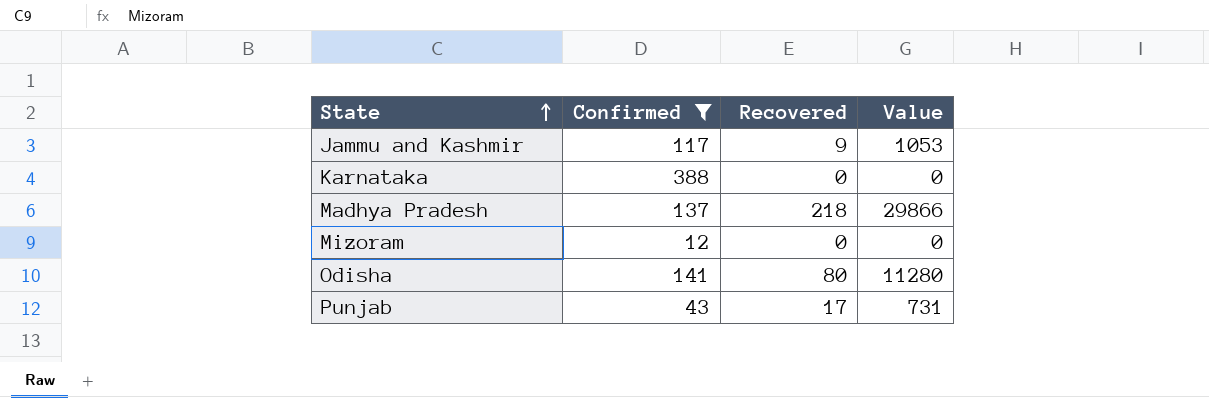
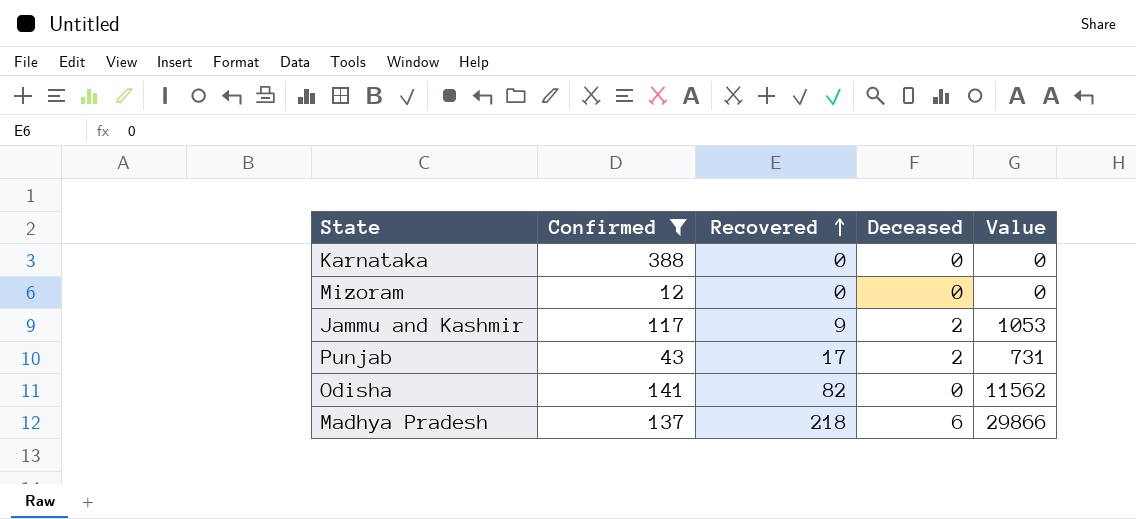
row order: State ascending -> Recovered ascending
column Deceased | position: none -> 4
Odisha | Recovered: 80 -> 82
Odisha | Value: 11280 -> 11562

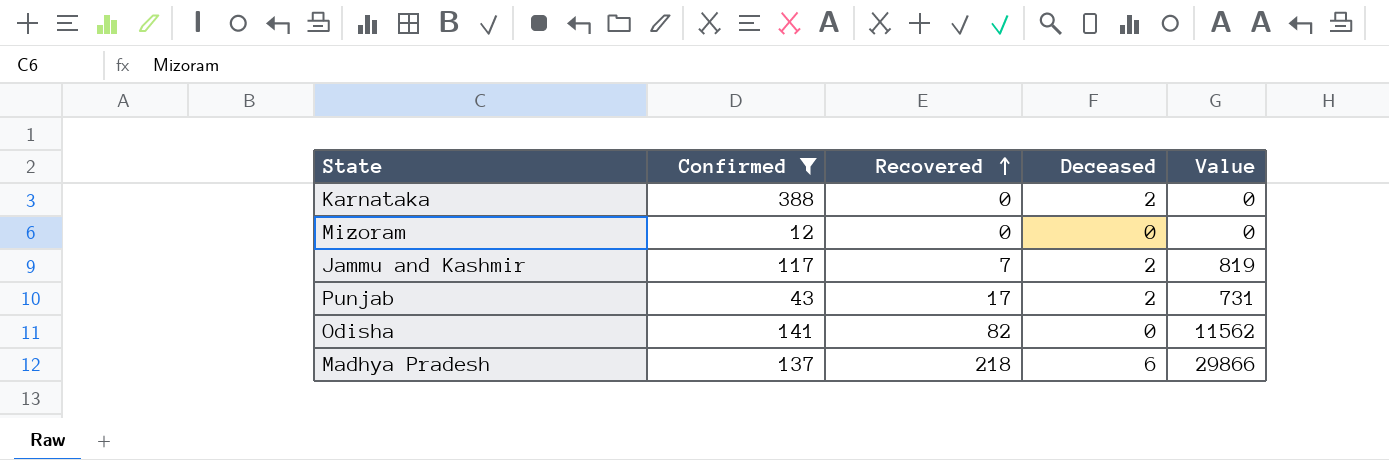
Karnataka | Deceased: 0 -> 2
Jammu and Kashmir | Recovered: 9 -> 7
Jammu and Kashmir | Value: 1053 -> 819

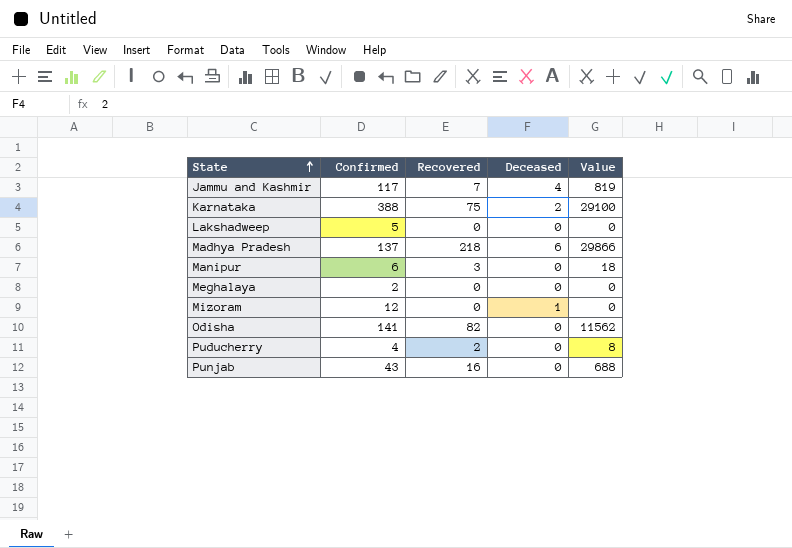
filter: Confirmed >= 12 -> none
row order: Recovered ascending -> State ascending
Jammu and Kashmir | Deceased: 2 -> 4
Karnataka | Recovered: 0 -> 75
Karnataka | Value: 0 -> 29100
Mizoram | Deceased: 0 -> 1
Punjab | Recovered: 17 -> 16
Punjab | Deceased: 2 -> 0
Punjab | Value: 731 -> 688

